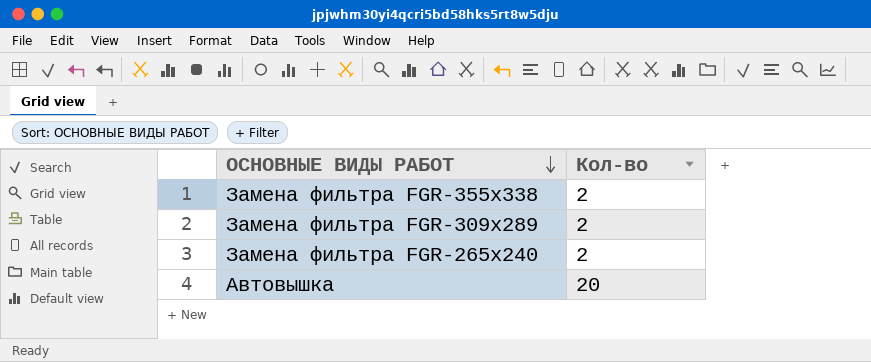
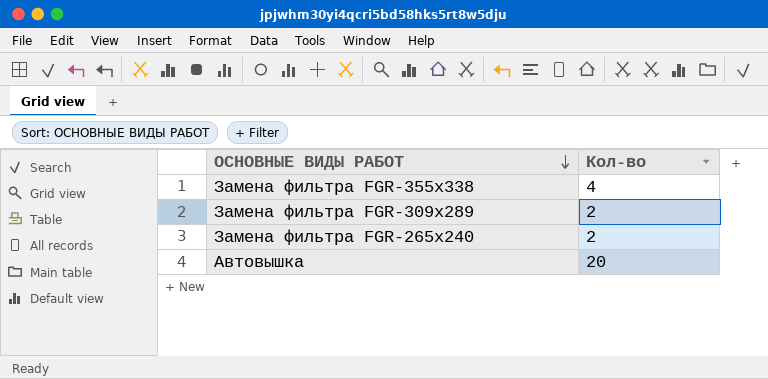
Замена фильтра FGR-355х338 | Кол-во: 2 -> 4

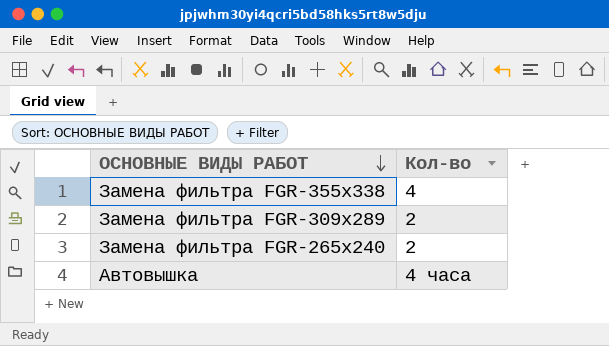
Автовышка | Кол-во: 20 -> 4 часа

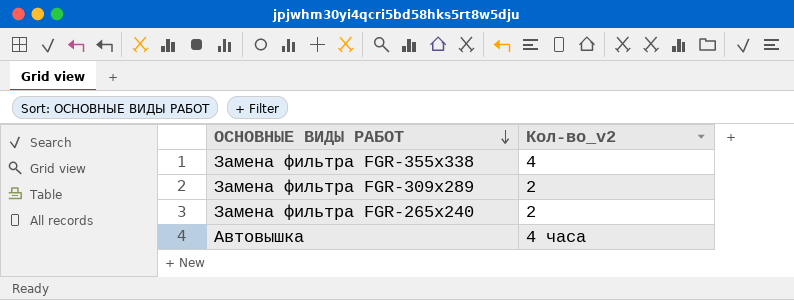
column name: Кол-во -> Кол-во_v2

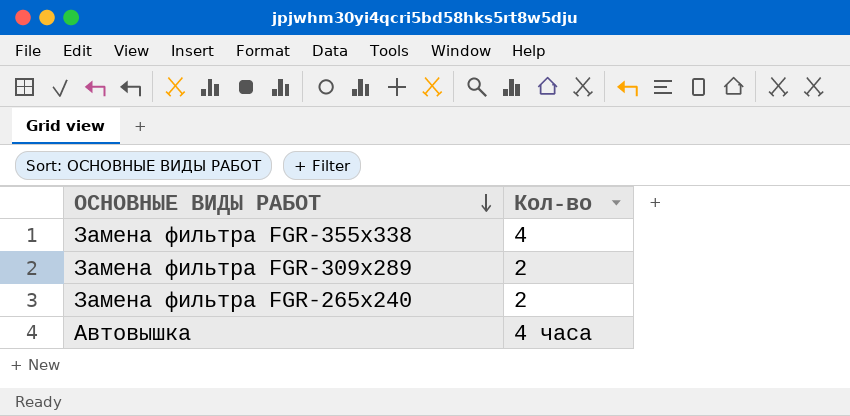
column name: Кол-во_v2 -> Кол-во

